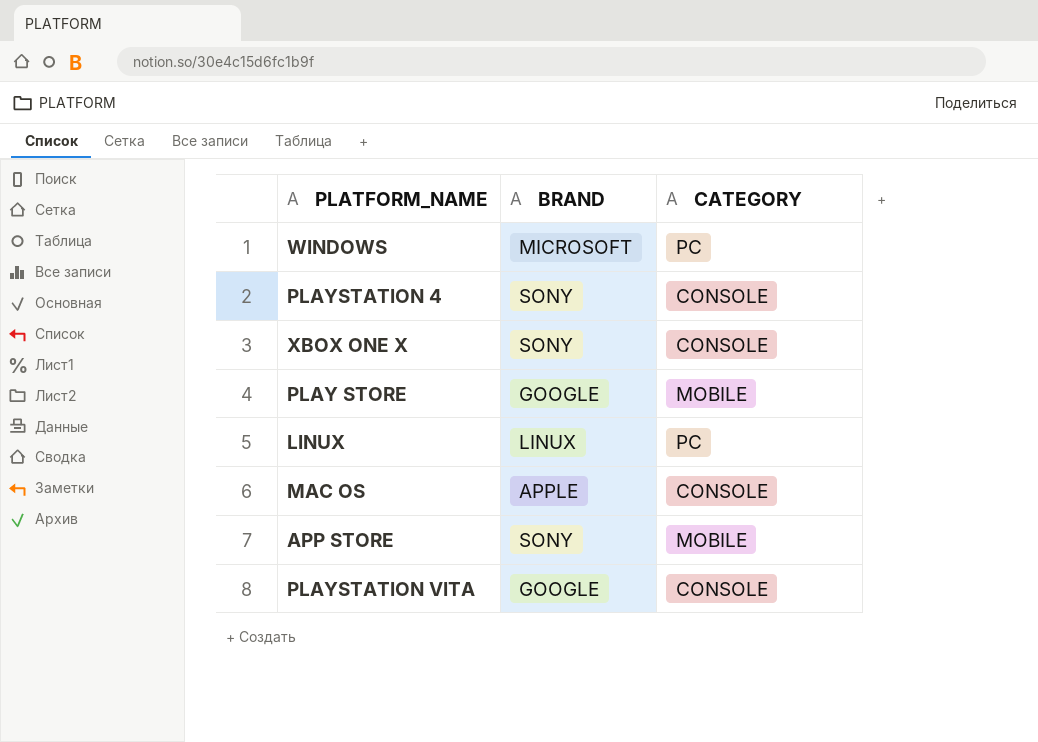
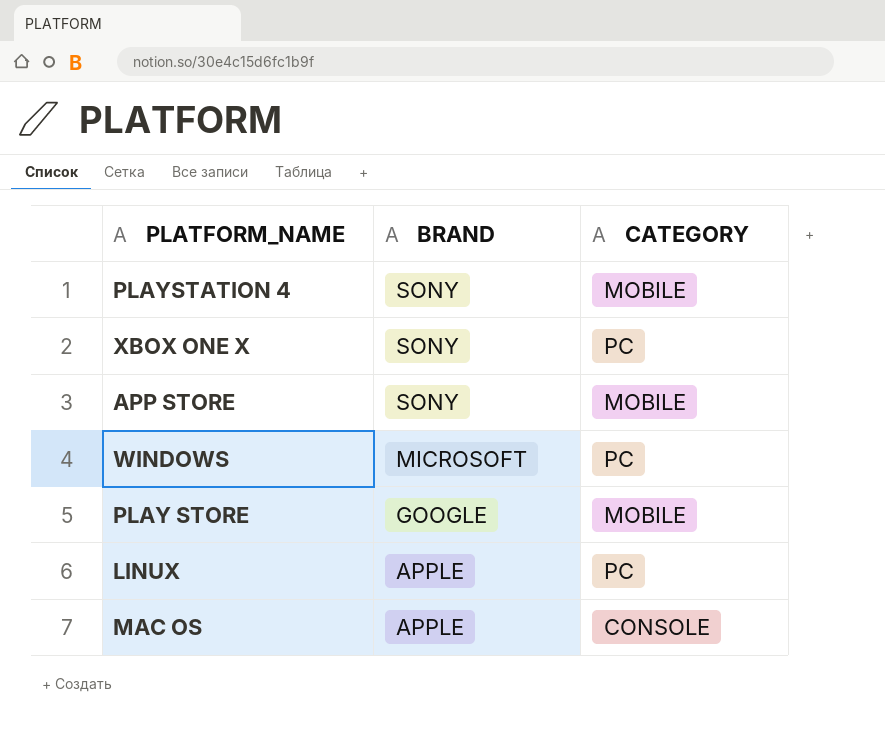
row order: none -> BRAND descending
row PLAYSTATION VITA: GOOGLE | CONSOLE -> none
PLAYSTATION 4 | CATEGORY: CONSOLE -> MOBILE
XBOX ONE X | CATEGORY: CONSOLE -> PC
LINUX | BRAND: LINUX -> APPLE

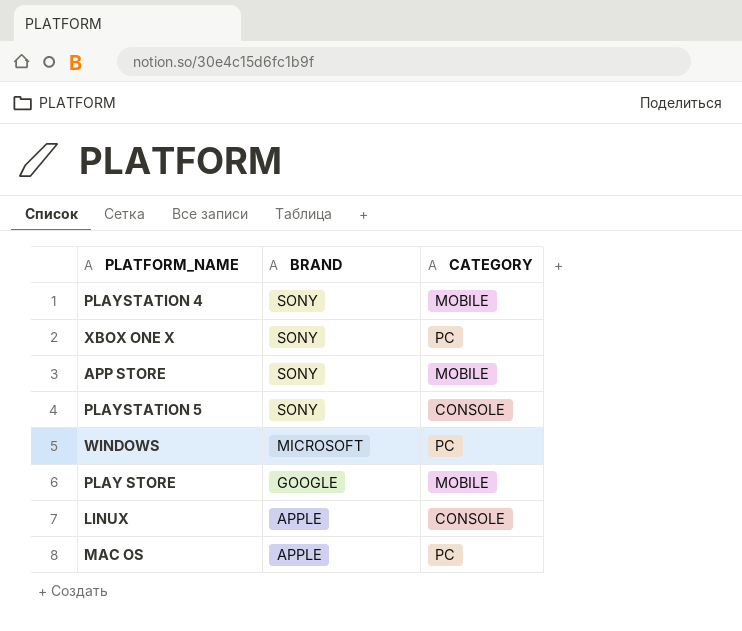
row PLAYSTATION 5: none -> SONY | CONSOLE
LINUX | CATEGORY: PC -> CONSOLE
MAC OS | CATEGORY: CONSOLE -> PC

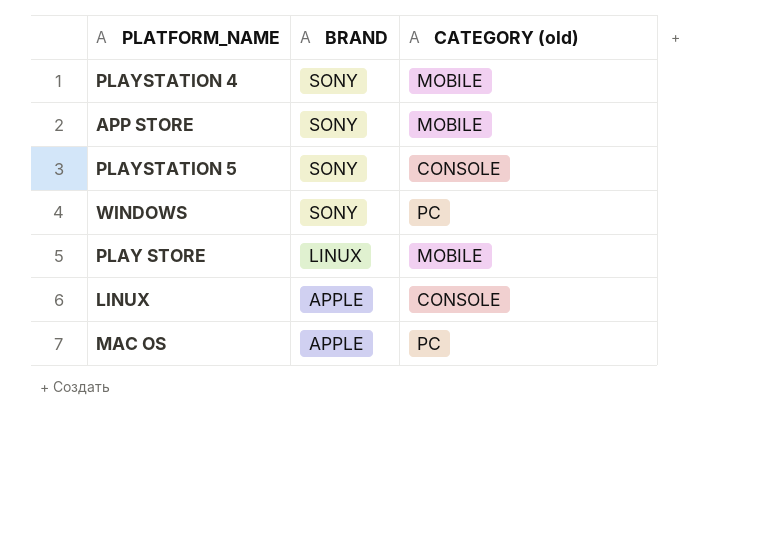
column name: CATEGORY -> CATEGORY (old)
row XBOX ONE X: SONY | PC -> none
WINDOWS | BRAND: MICROSOFT -> SONY
PLAY STORE | BRAND: GOOGLE -> LINUX

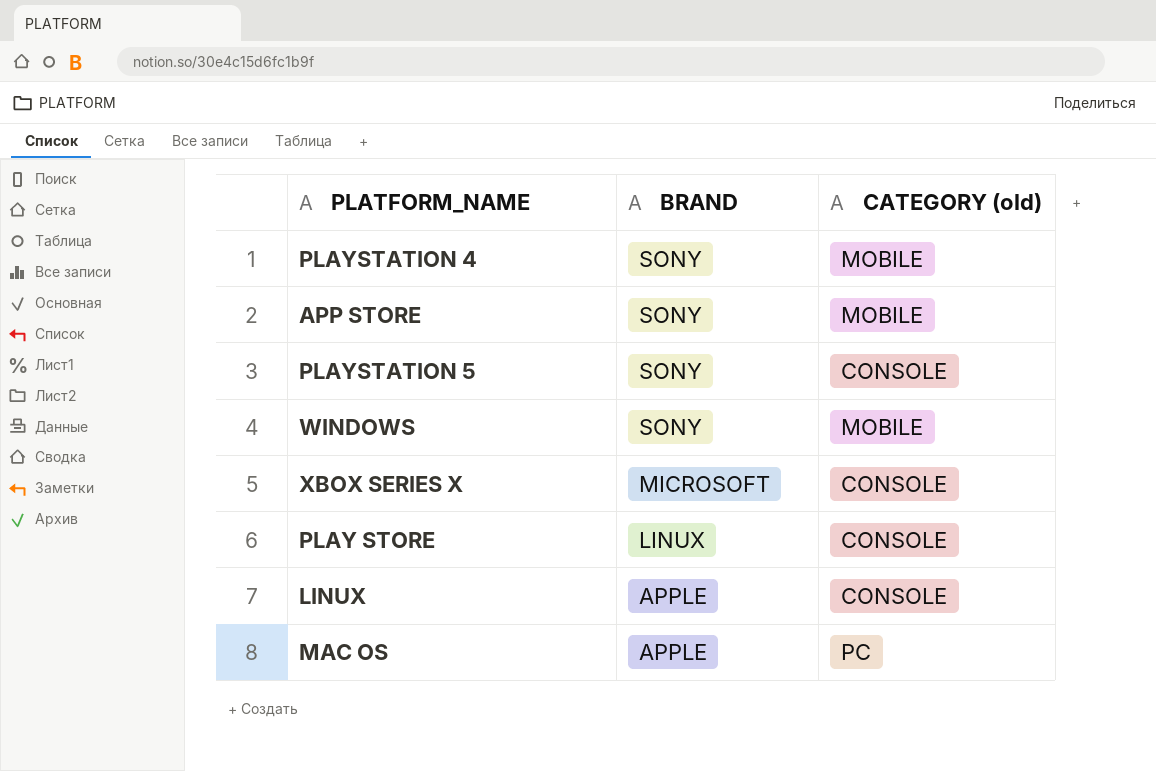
WINDOWS | CATEGORY (old): PC -> MOBILE
row XBOX SERIES X: none -> MICROSOFT | CONSOLE
PLAY STORE | CATEGORY (old): MOBILE -> CONSOLE

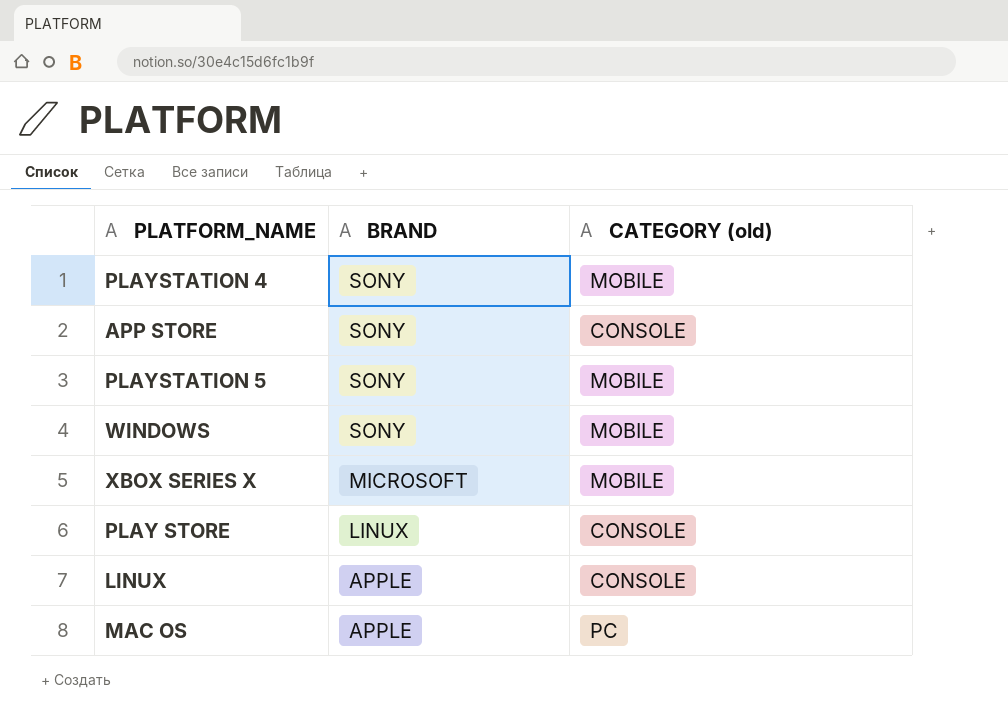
APP STORE | CATEGORY (old): MOBILE -> CONSOLE
PLAYSTATION 5 | CATEGORY (old): CONSOLE -> MOBILE
XBOX SERIES X | CATEGORY (old): CONSOLE -> MOBILE

